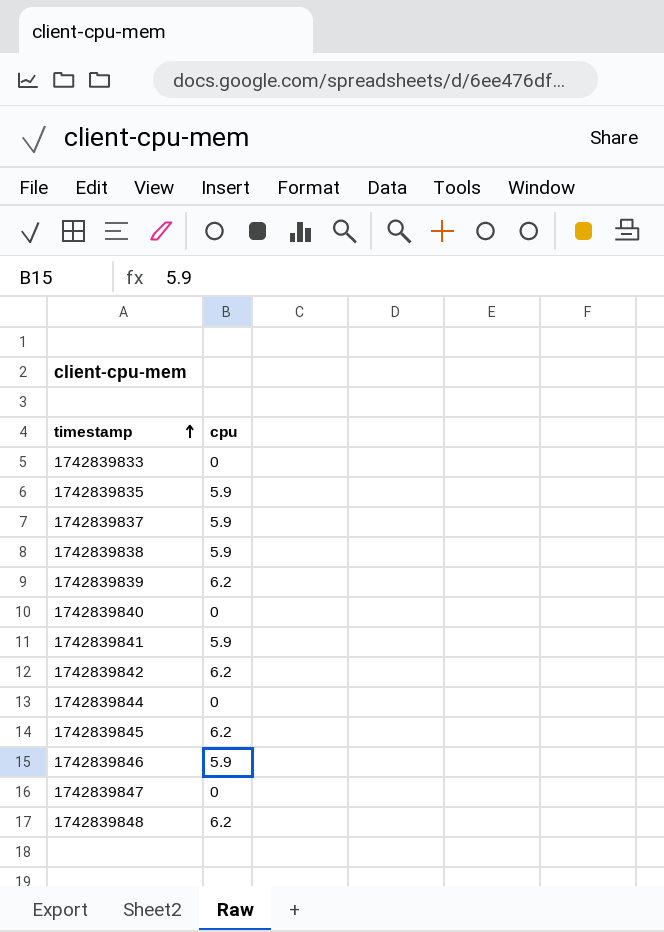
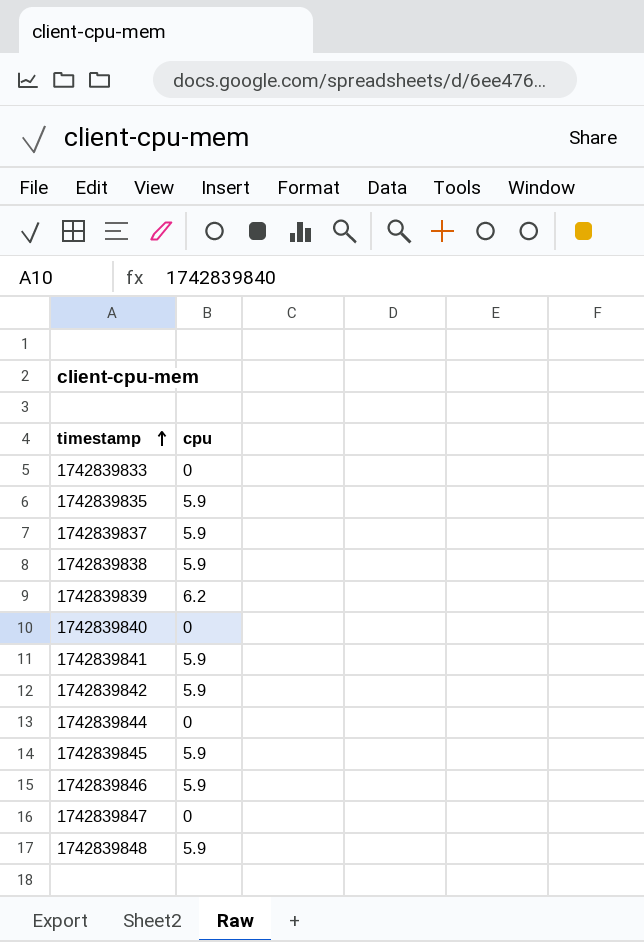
1742839842 | cpu: 6.2 -> 5.9
1742839845 | cpu: 6.2 -> 5.9
1742839848 | cpu: 6.2 -> 5.9

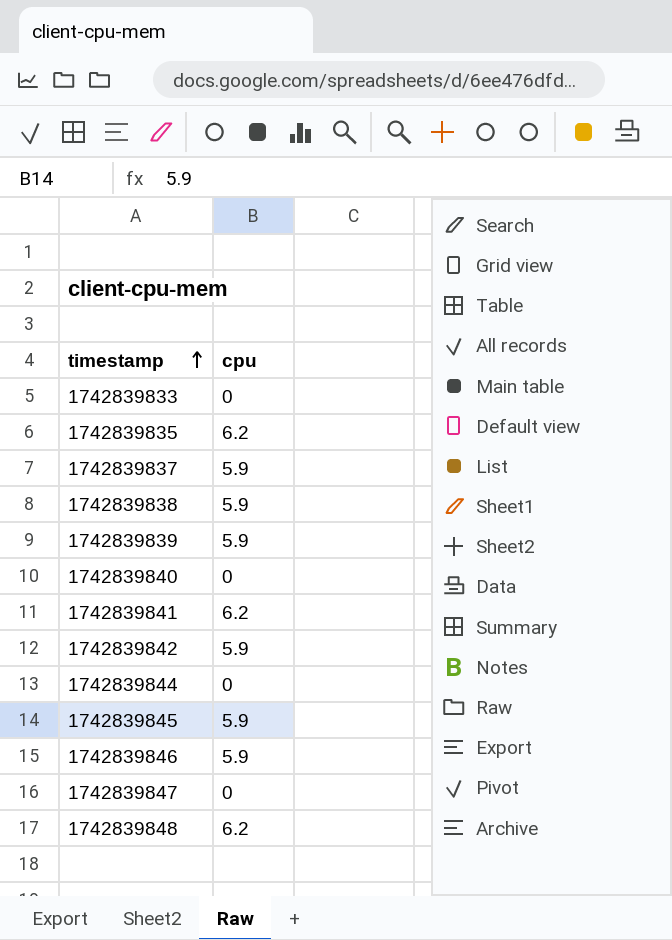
1742839835 | cpu: 5.9 -> 6.2
1742839839 | cpu: 6.2 -> 5.9
1742839841 | cpu: 5.9 -> 6.2
1742839848 | cpu: 5.9 -> 6.2

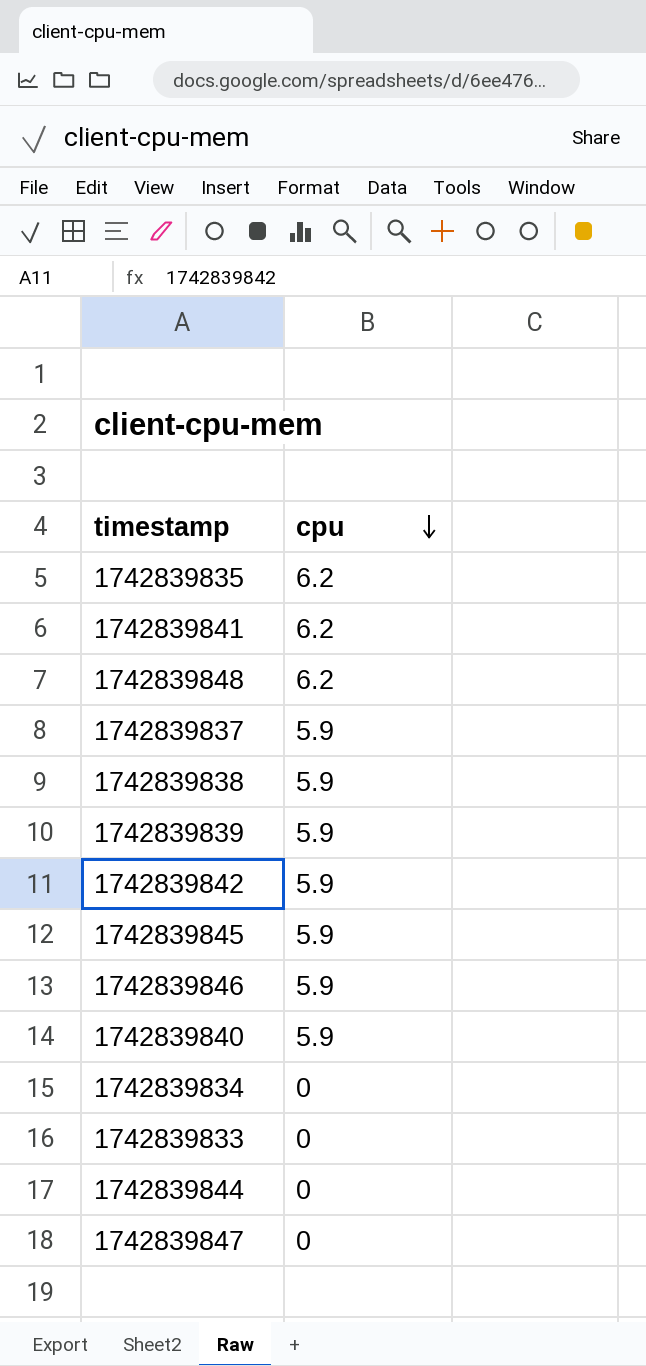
row order: timestamp ascending -> cpu descending
1742839840 | cpu: 0 -> 5.9
row 1742839834: none -> 0

